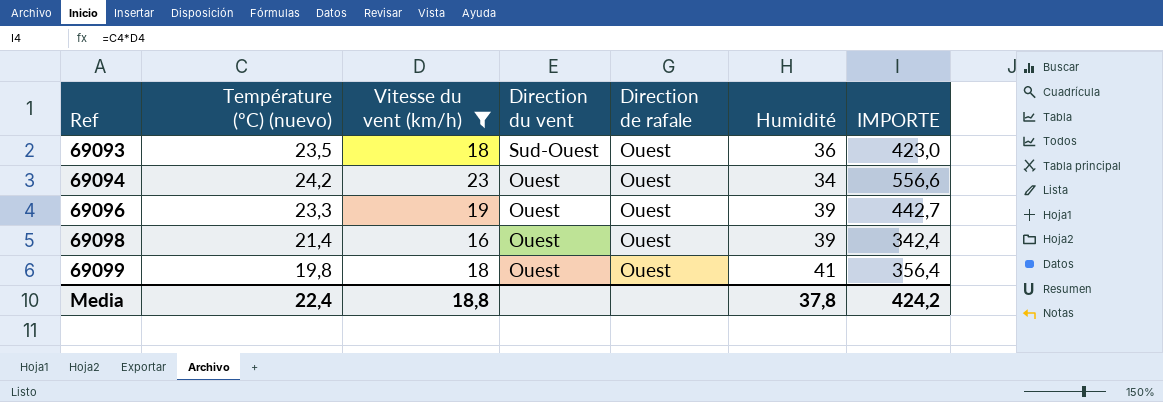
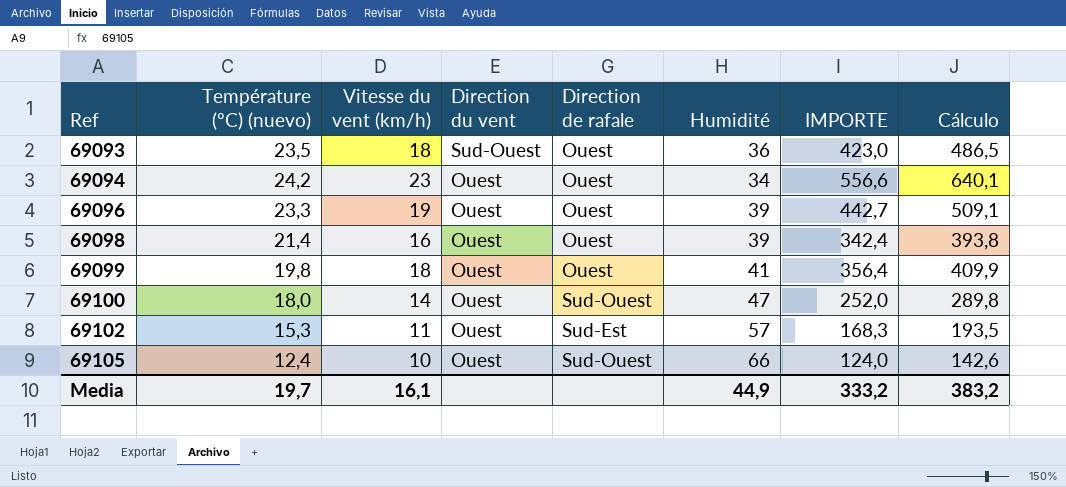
filter: Vitesse du vent (km/h) >= 16 -> none
column Cálculo | formula: none -> [IMPORTE] * 1,15
Media | Température (ºC) (nuevo): 22,4 -> 19,7
Media | Vitesse du vent (km/h): 18,8 -> 16,1
Media | Humidité: 37,8 -> 44,9
Media | IMPORTE: 424,2 -> 333,2

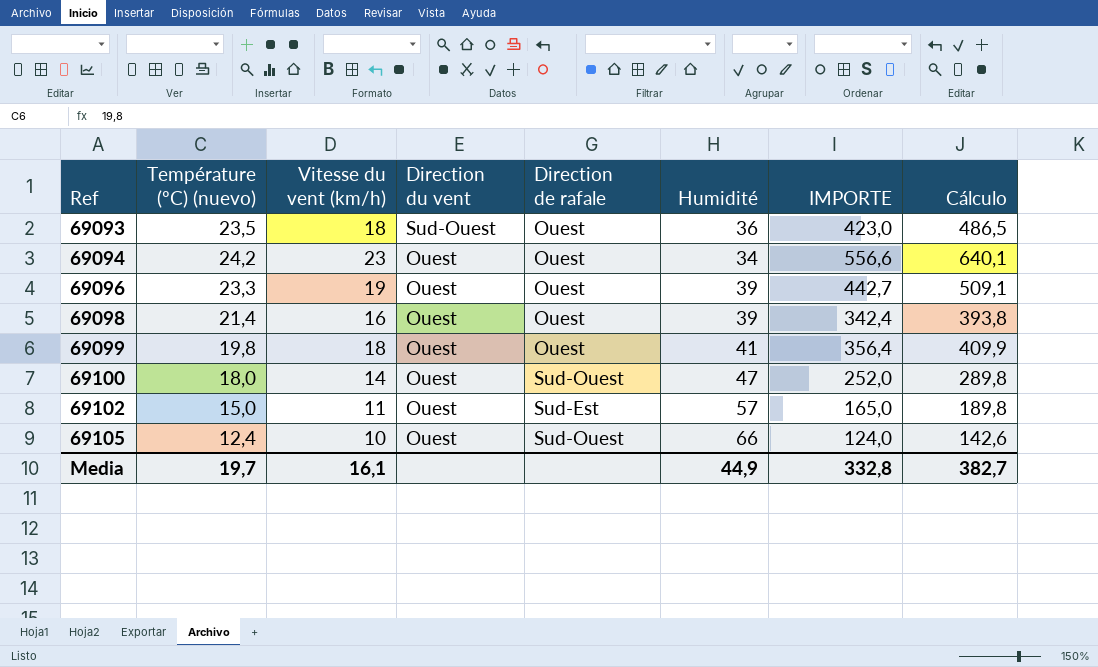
69102 | Température (ºC) (nuevo): 15,3 -> 15,0
69102 | IMPORTE: 168,3 -> 165,0
69102 | Cálculo: 193,5 -> 189,8
Media | IMPORTE: 333,2 -> 332,8
Media | Cálculo: 383,2 -> 382,7

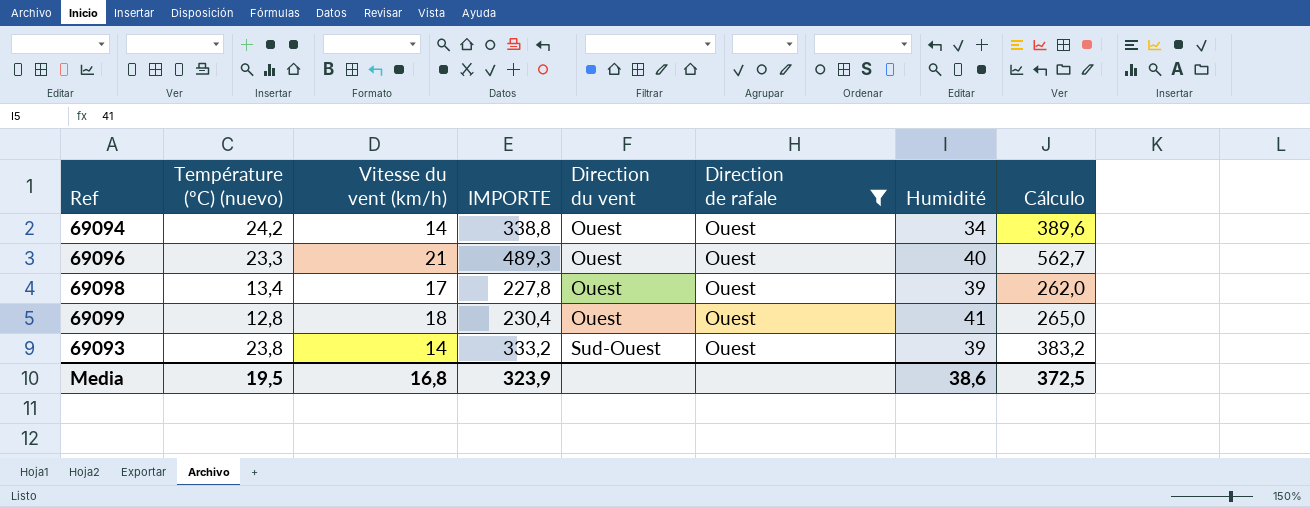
filter: none -> Direction de rafale = Ouest
row order: Ref ascending -> Direction du vent ascending
column IMPORTE | position: 7 -> 4
69094 | Vitesse du vent (km/h): 23 -> 14
69094 | IMPORTE: 556,6 -> 338,8
69094 | Cálculo: 640,1 -> 389,6
69096 | Vitesse du vent (km/h): 19 -> 21
69096 | IMPORTE: 442,7 -> 489,3
69096 | Humidité: 39 -> 40
69096 | Cálculo: 509,1 -> 562,7
69098 | Température (ºC) (nuevo): 21,4 -> 13,4
69098 | Vitesse du vent (km/h): 16 -> 17
69098 | IMPORTE: 342,4 -> 227,8
69098 | Cálculo: 393,8 -> 262,0
69099 | Température (ºC) (nuevo): 19,8 -> 12,8
69099 | IMPORTE: 356,4 -> 230,4
69099 | Cálculo: 409,9 -> 265,0
69093 | Température (ºC) (nuevo): 23,5 -> 23,8
69093 | Vitesse du vent (km/h): 18 -> 14
69093 | IMPORTE: 423,0 -> 333,2
69093 | Humidité: 36 -> 39
69093 | Cálculo: 486,5 -> 383,2
Media | Température (ºC) (nuevo): 19,7 -> 19,5
Media | Vitesse du vent (km/h): 16,1 -> 16,8
Media | IMPORTE: 332,8 -> 323,9
Media | Humidité: 44,9 -> 38,6
Media | Cálculo: 382,7 -> 372,5

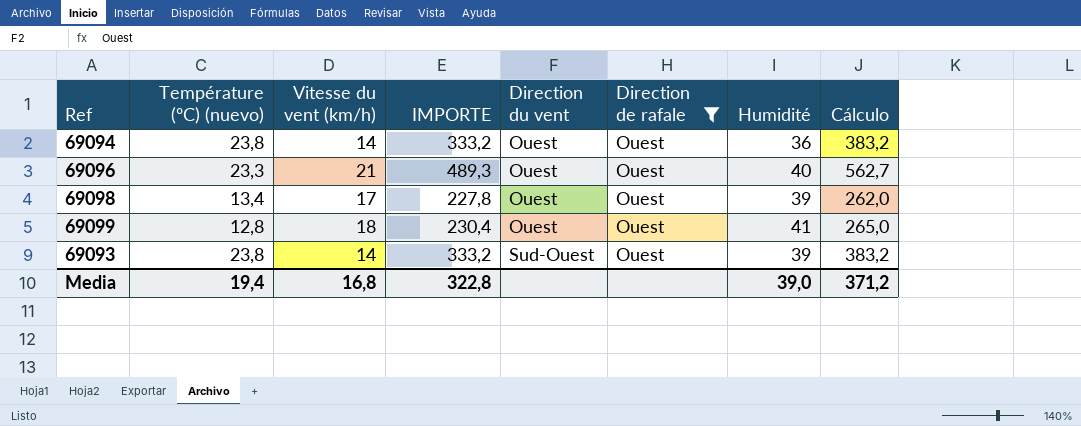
69094 | Température (ºC) (nuevo): 24,2 -> 23,8
69094 | IMPORTE: 338,8 -> 333,2
69094 | Humidité: 34 -> 36
69094 | Cálculo: 389,6 -> 383,2
Media | Température (ºC) (nuevo): 19,5 -> 19,4
Media | IMPORTE: 323,9 -> 322,8
Media | Humidité: 38,6 -> 39,0
Media | Cálculo: 372,5 -> 371,2

